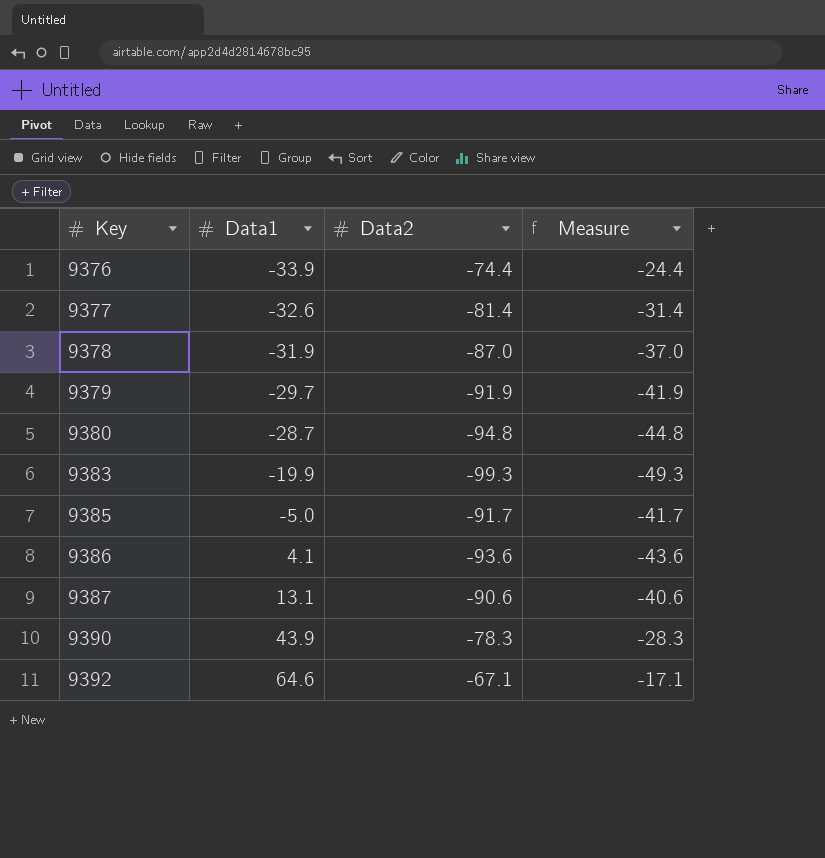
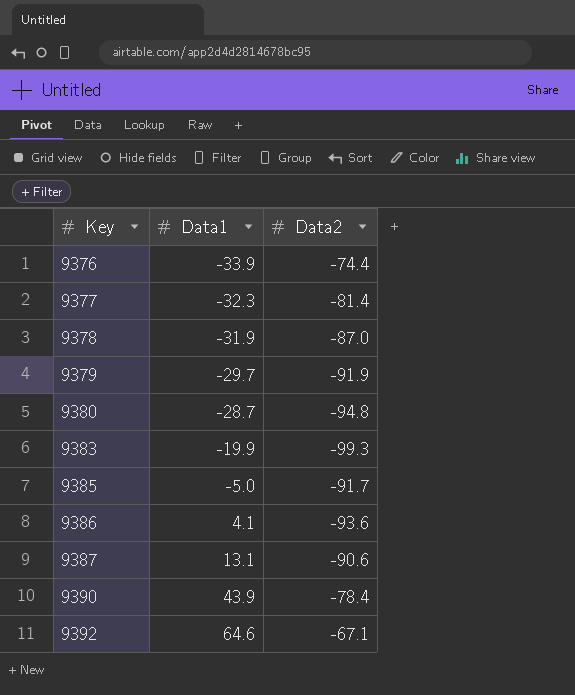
column Measure | formula: [Data2] + 50 -> none
9377 | Data1: -32.6 -> -32.3
9390 | Data2: -78.3 -> -78.4

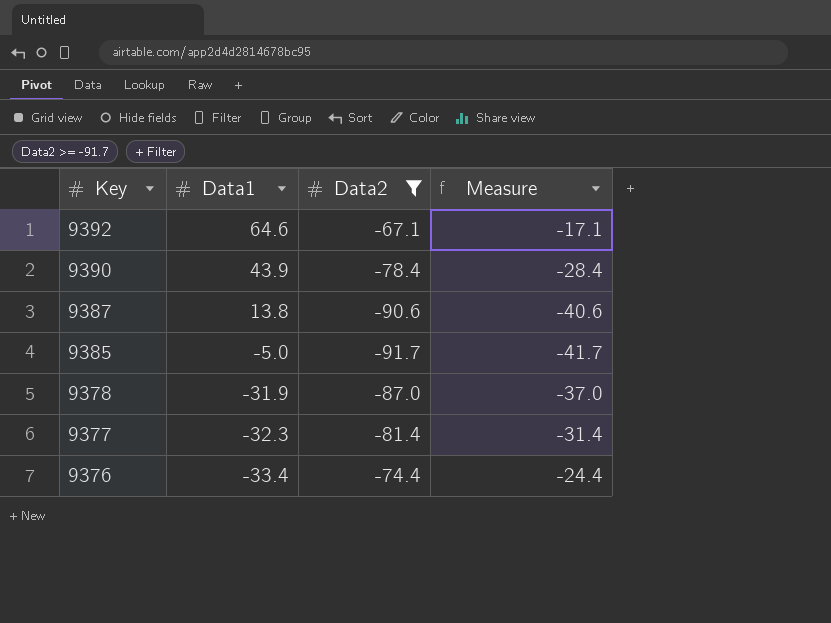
filter: none -> Data2 >= -91.7
row order: Key ascending -> Key descending
column Measure | formula: none -> [Data2] + 50
9387 | Data1: 13.1 -> 13.8
9376 | Data1: -33.9 -> -33.4

